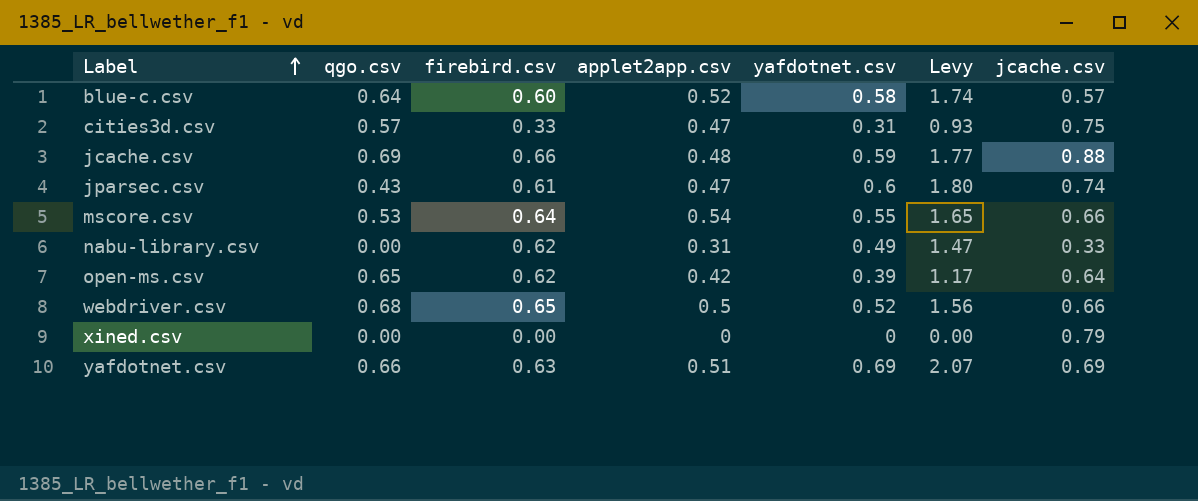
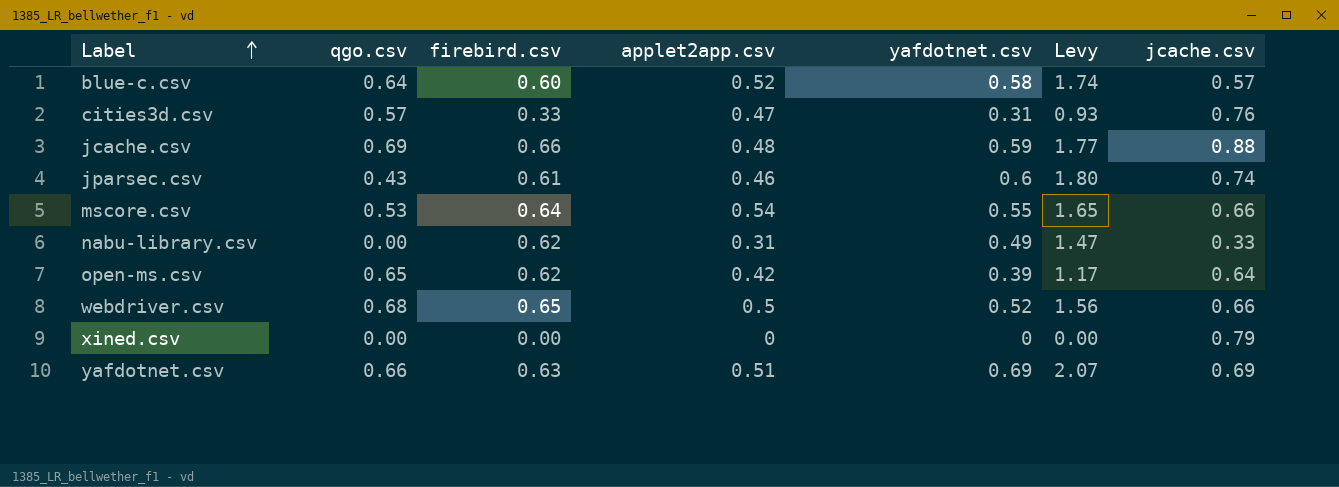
cities3d.csv | jcache.csv: 0.75 -> 0.76
jparsec.csv | applet2app.csv: 0.47 -> 0.46

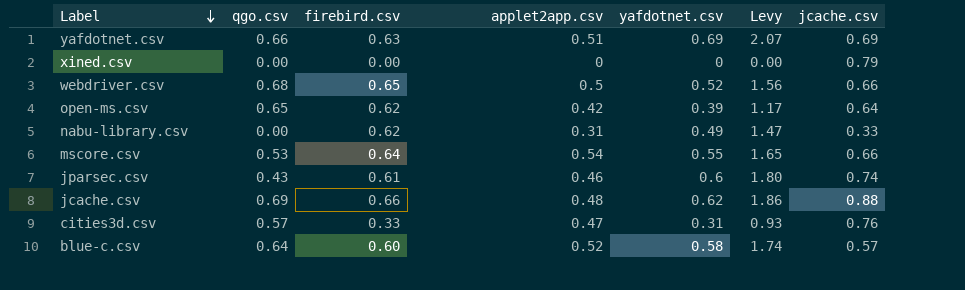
row order: Label ascending -> Label descending
jcache.csv | yafdotnet.csv: 0.59 -> 0.62
jcache.csv | Levy: 1.77 -> 1.86

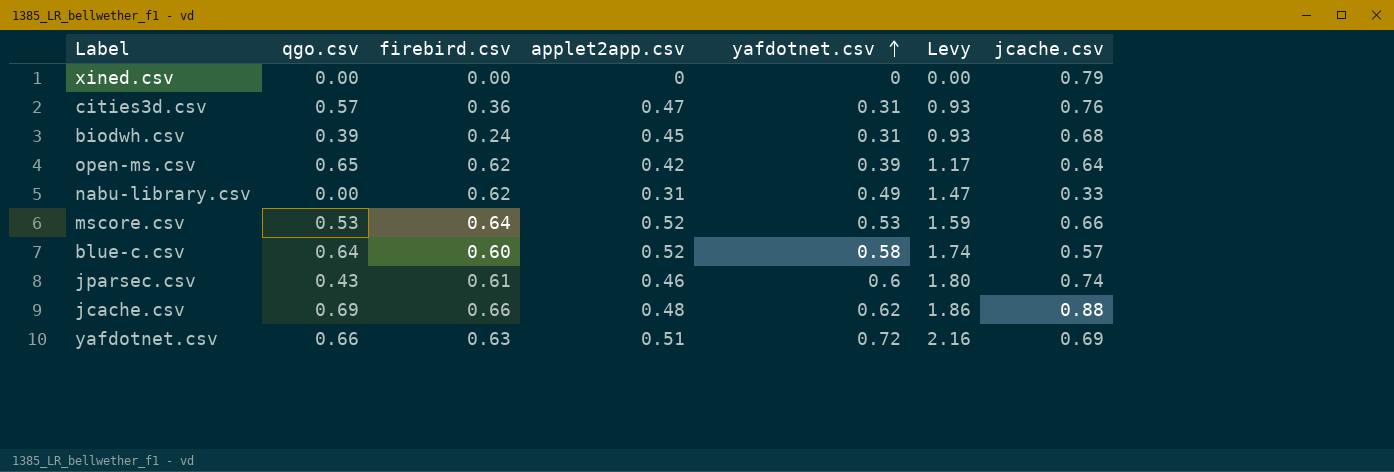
row order: Label descending -> yafdotnet.csv ascending
row webdriver.csv: 0.68 | 0.65 | 0.5 | 0.52 | 1.56 | 0.66 -> none
cities3d.csv | firebird.csv: 0.33 -> 0.36
row biodwh.csv: none -> 0.39 | 0.24 | 0.45 | 0.31 | 0.93 | 0.68
mscore.csv | applet2app.csv: 0.54 -> 0.52
mscore.csv | yafdotnet.csv: 0.55 -> 0.53
mscore.csv | Levy: 1.65 -> 1.59
yafdotnet.csv | yafdotnet.csv: 0.69 -> 0.72
yafdotnet.csv | Levy: 2.07 -> 2.16

